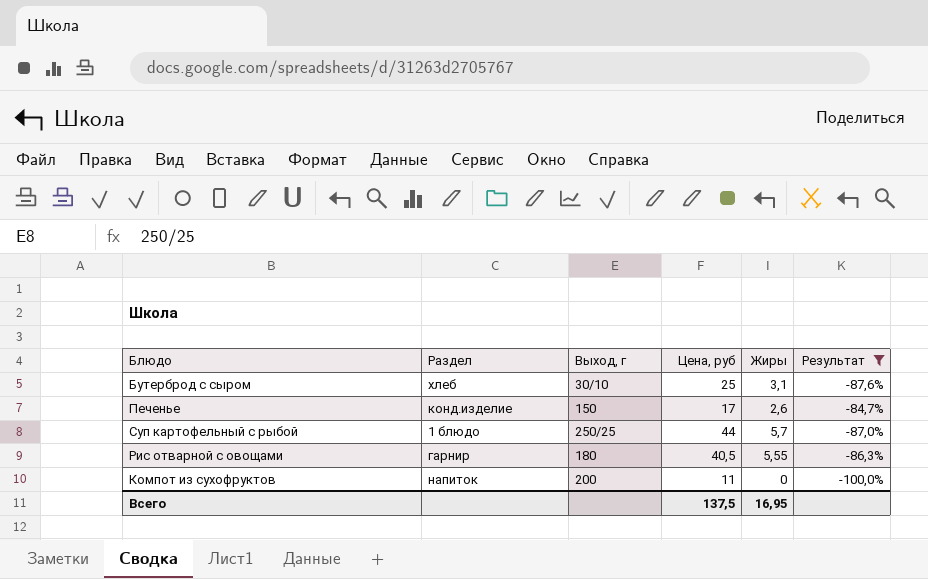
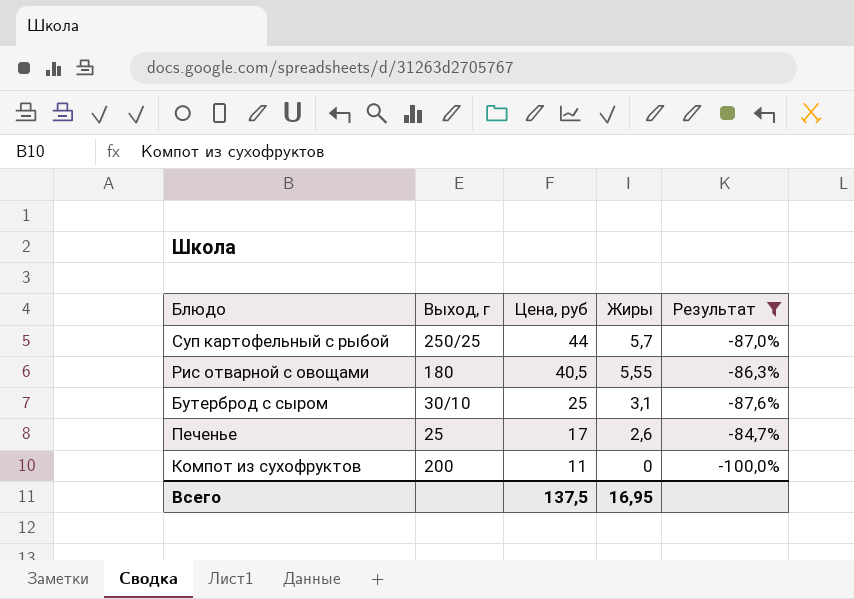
row order: none -> Цена, руб descending
column Раздел | position: 2 -> none
Печенье | Выход, г: 150 -> 25

